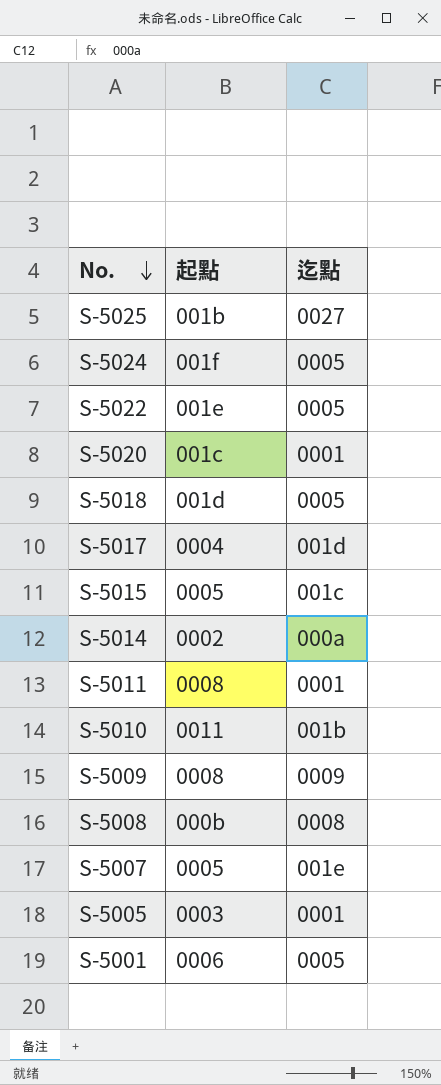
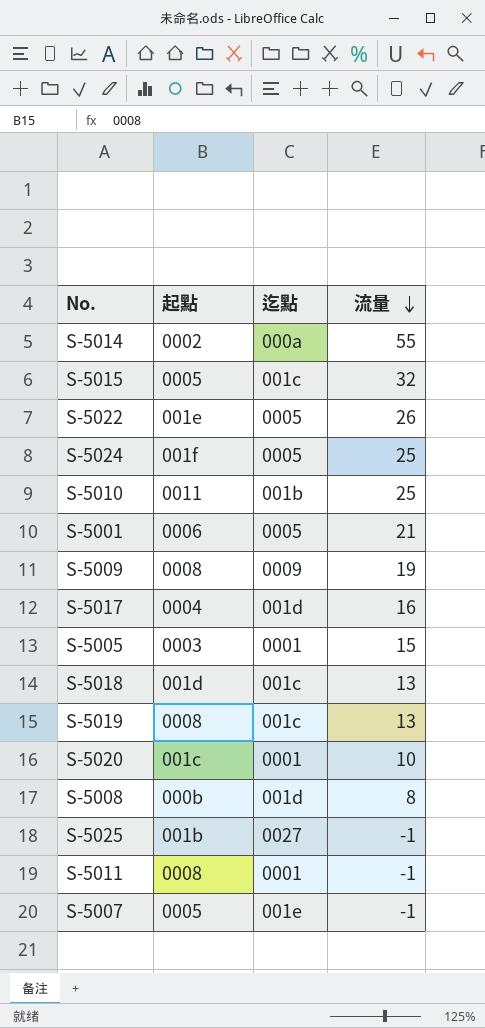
row order: No. descending -> 流量 descending
column 流量 | position: none -> 4
S-5018 | 迄點: 0005 -> 001c
row S-5019: none -> 0008 | 001c | 13
S-5008 | 迄點: 0008 -> 001d

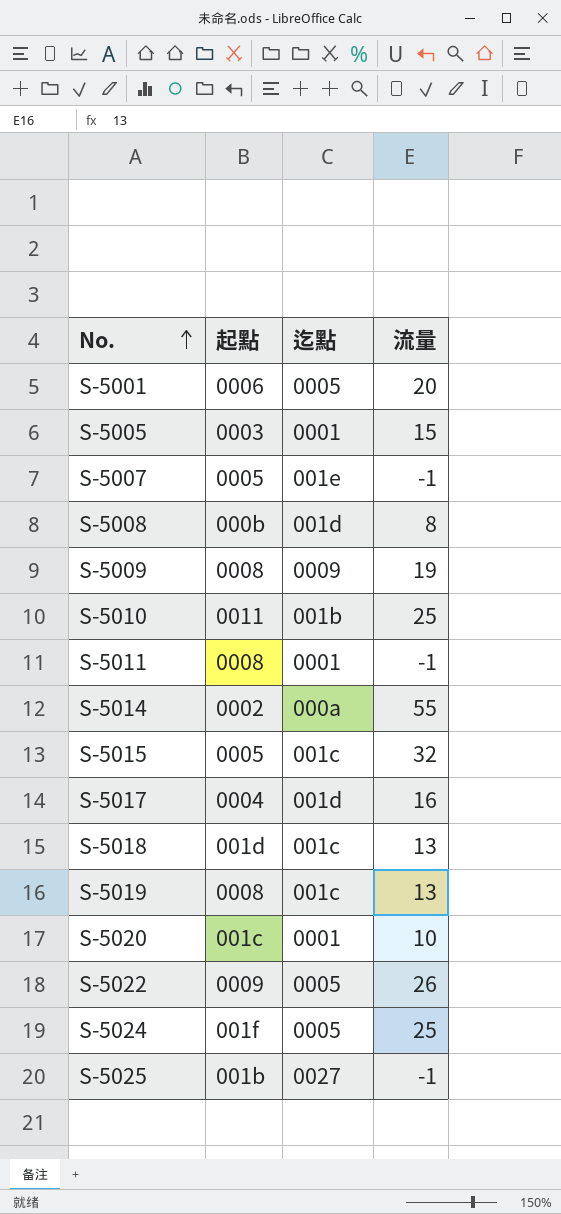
row order: 流量 descending -> No. ascending
S-5001 | 流量: 21 -> 20
S-5022 | 起點: 001e -> 0009

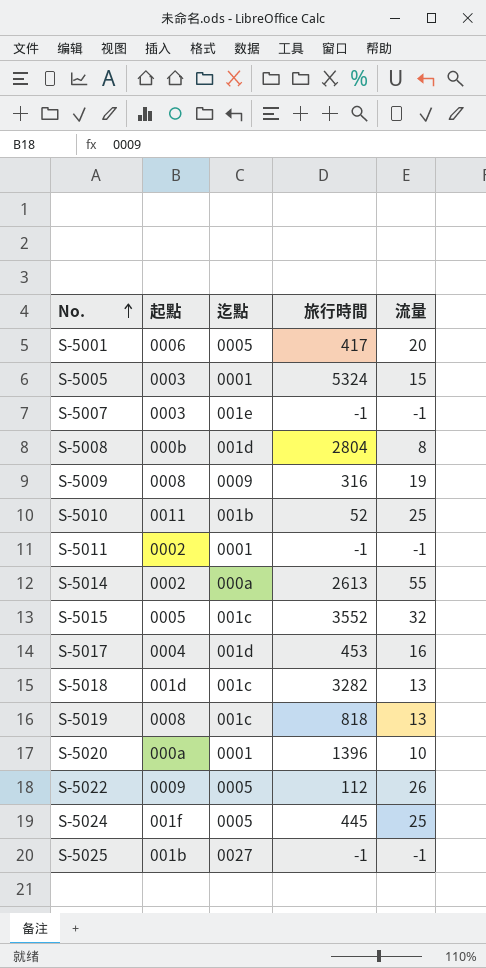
column 旅行時間 | position: none -> 4
S-5007 | 起點: 0005 -> 0003
S-5011 | 起點: 0008 -> 0002
S-5020 | 起點: 001c -> 000a

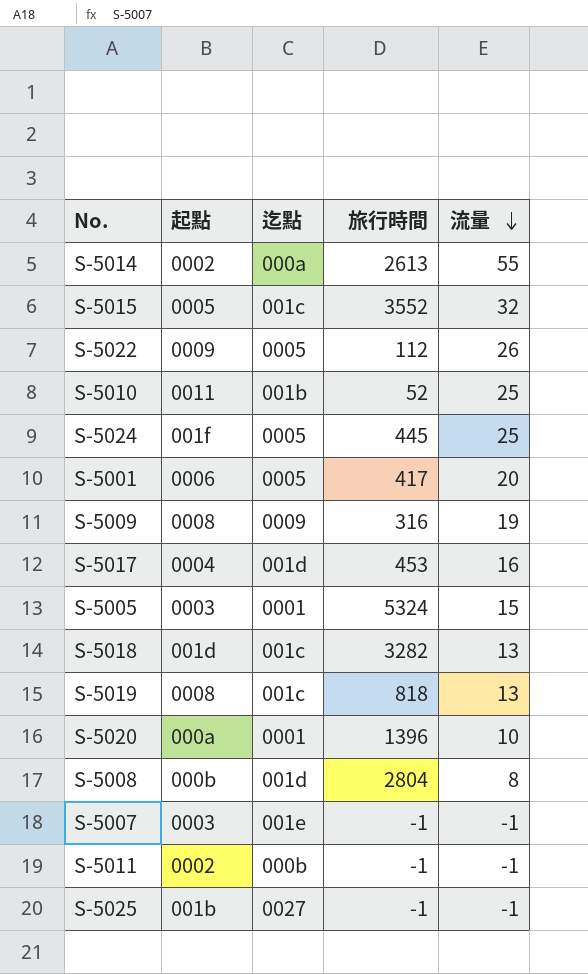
row order: No. ascending -> 流量 descending
S-5011 | 迄點: 0001 -> 000b

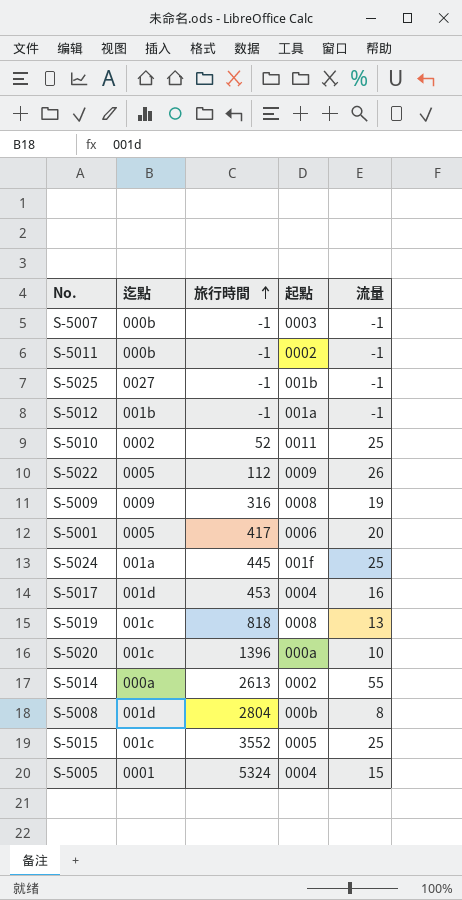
row order: 流量 descending -> 旅行時間 ascending
column 起點 | position: 2 -> 4
row S-5018: 001d | 001c | 3282 | 13 -> none
S-5007 | 迄點: 001e -> 000b
row S-5012: none -> 001b | -1 | 001a | -1
S-5010 | 迄點: 001b -> 0002
S-5024 | 迄點: 0005 -> 001a
S-5020 | 迄點: 0001 -> 001c
S-5015 | 流量: 32 -> 25
S-5005 | 起點: 0003 -> 0004

